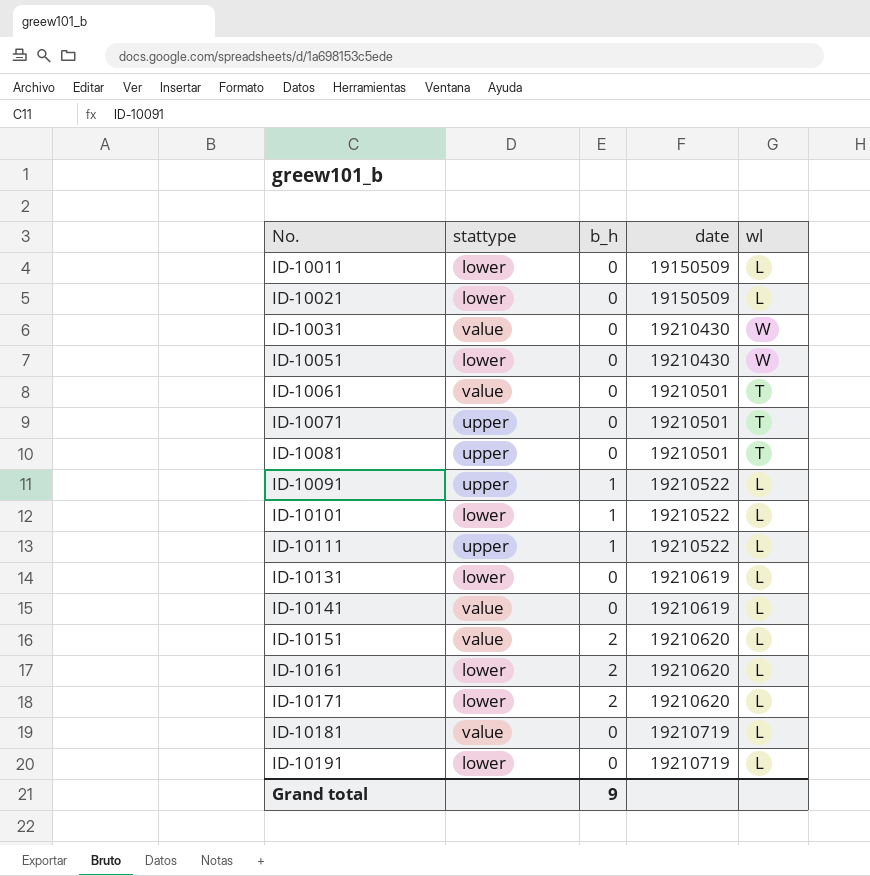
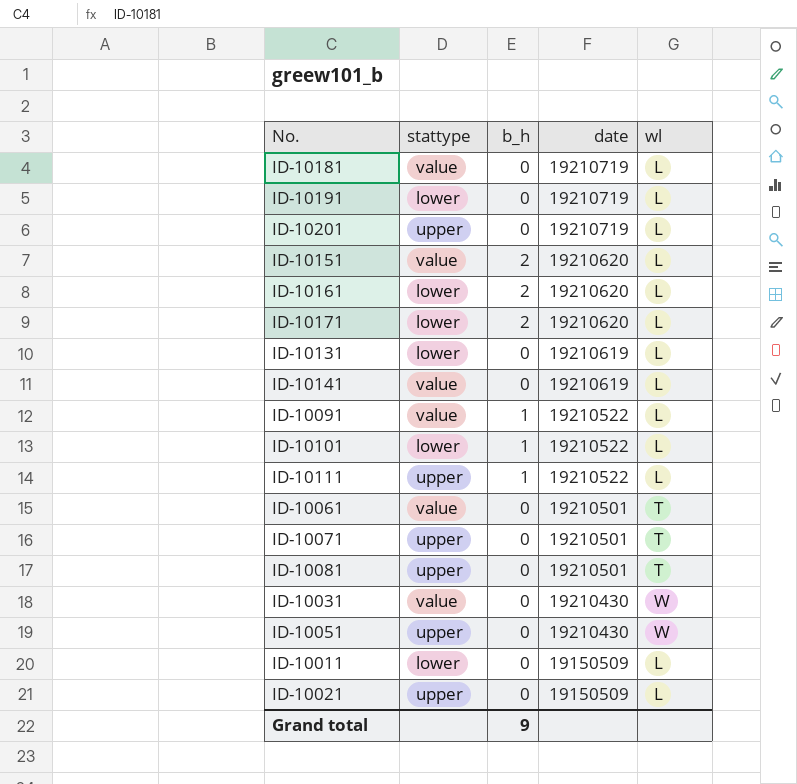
row order: No. ascending -> date descending
row ID-10201: none -> upper | 0 | 19210719 | L
ID-10091 | stattype: upper -> value
ID-10051 | stattype: lower -> upper
ID-10021 | stattype: lower -> upper

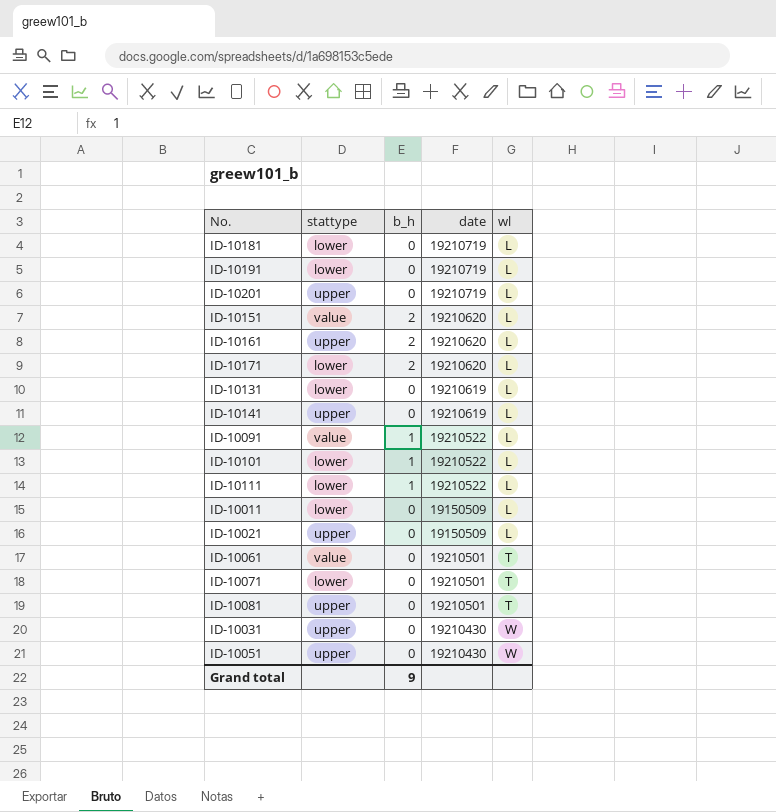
row order: date descending -> wl ascending
ID-10181 | stattype: value -> lower
ID-10161 | stattype: lower -> upper
ID-10141 | stattype: value -> upper
ID-10111 | stattype: upper -> lower
ID-10071 | stattype: upper -> lower
ID-10031 | stattype: value -> upper

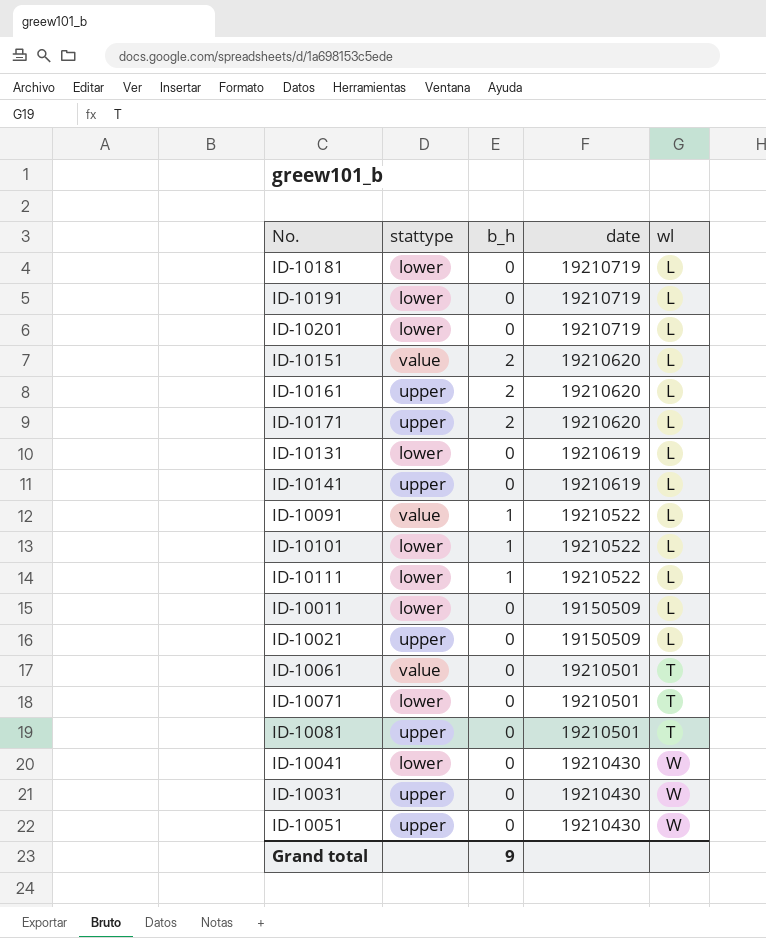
ID-10201 | stattype: upper -> lower
ID-10171 | stattype: lower -> upper
row ID-10041: none -> lower | 0 | 19210430 | W

